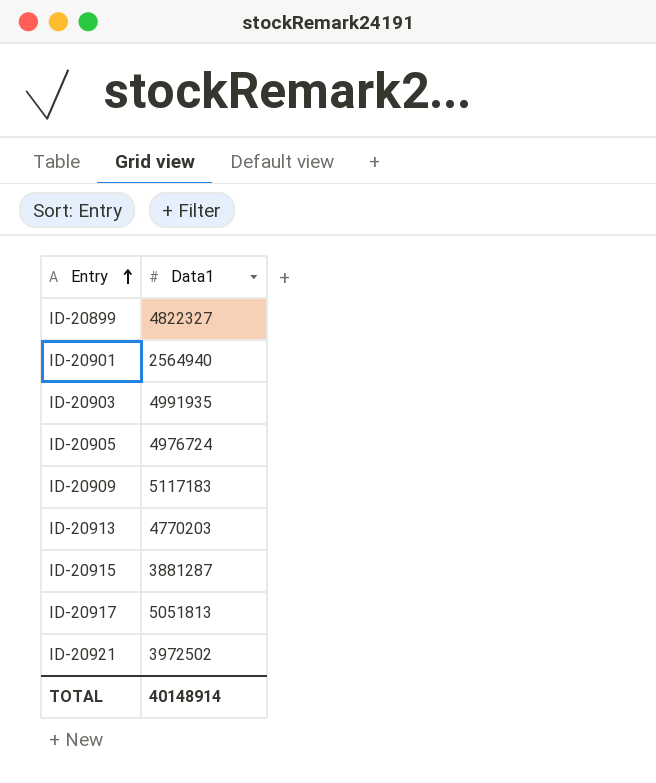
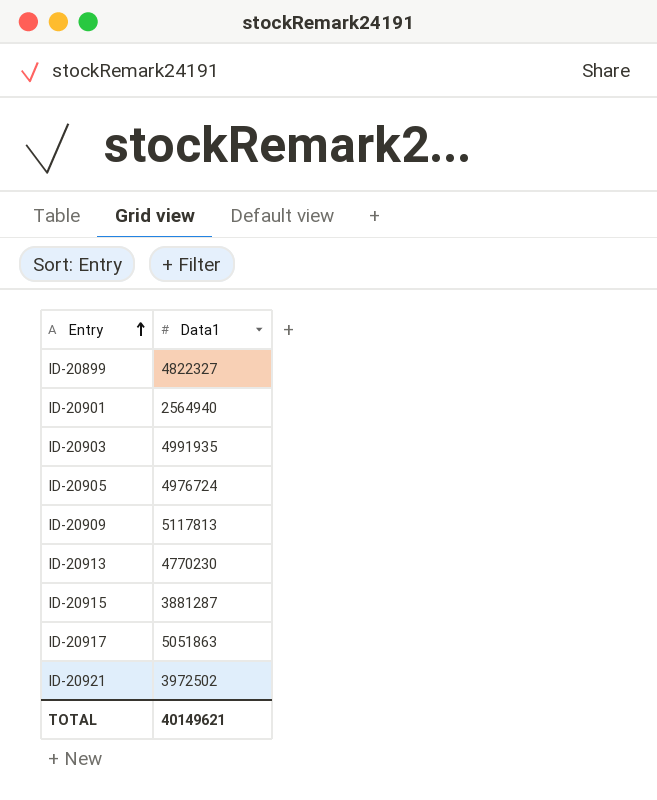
ID-20909 | Data1: 5117183 -> 5117813
ID-20913 | Data1: 4770203 -> 4770230
ID-20917 | Data1: 5051813 -> 5051863
TOTAL | Data1: 40148914 -> 40149621

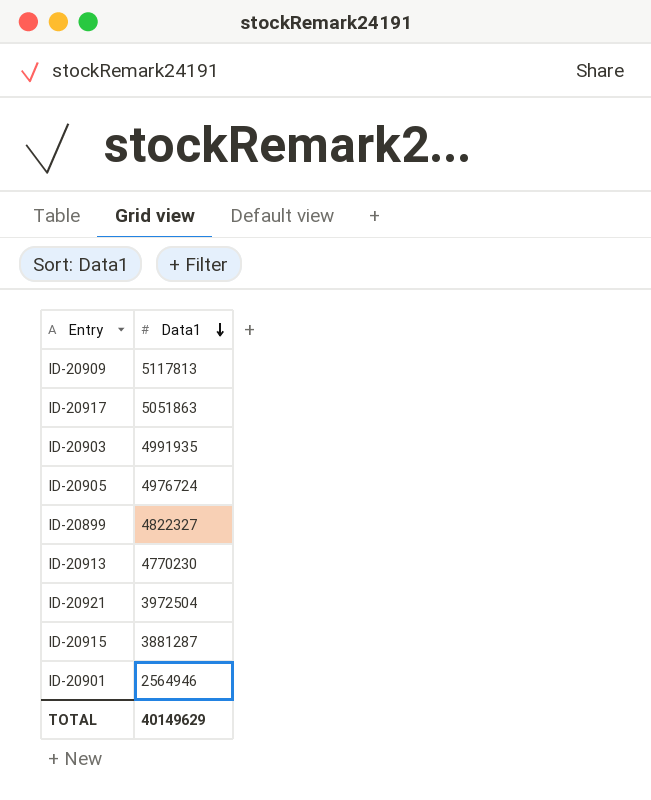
row order: Entry ascending -> Data1 descending
ID-20921 | Data1: 3972502 -> 3972504
ID-20901 | Data1: 2564940 -> 2564946
TOTAL | Data1: 40149621 -> 40149629

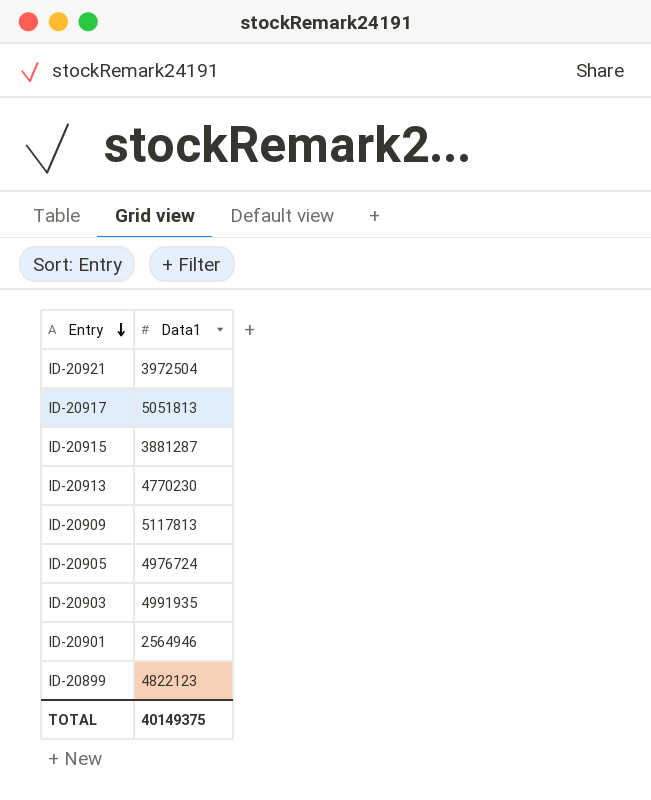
row order: Data1 descending -> Entry descending
ID-20917 | Data1: 5051863 -> 5051813
ID-20899 | Data1: 4822327 -> 4822123
TOTAL | Data1: 40149629 -> 40149375

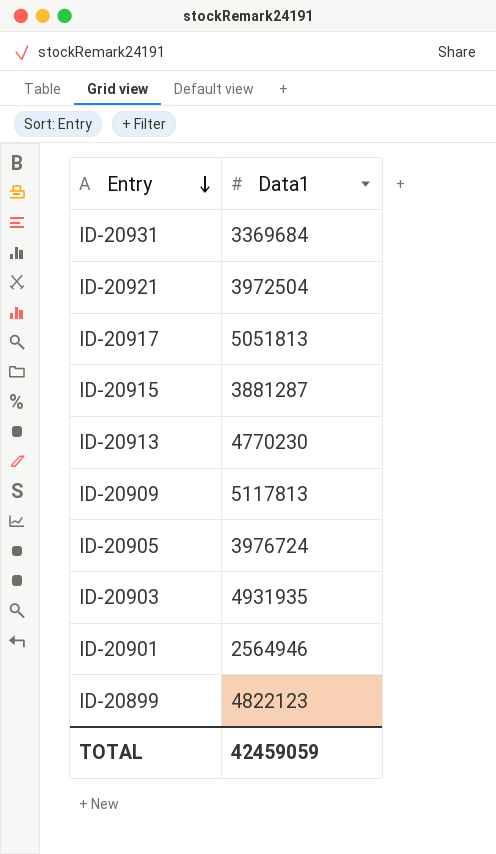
row ID-20931: none -> 3369684
ID-20905 | Data1: 4976724 -> 3976724
ID-20903 | Data1: 4991935 -> 4931935
TOTAL | Data1: 40149375 -> 42459059

